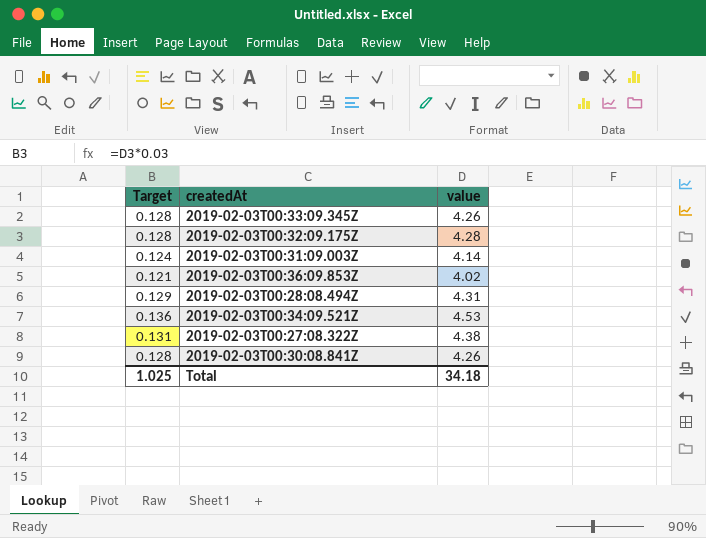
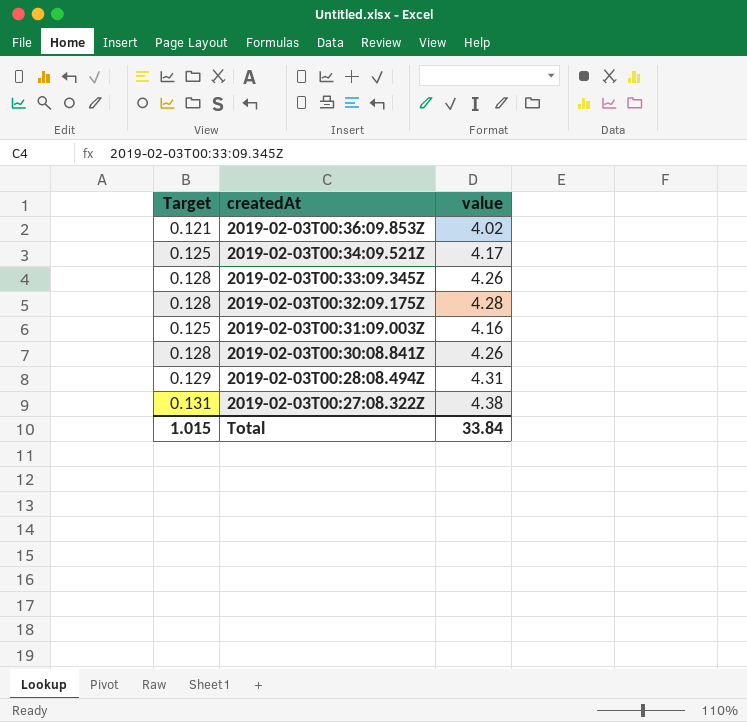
row order: none -> createdAt descending
2019-02-03T00:34:09.521Z | Target: 0.136 -> 0.125
2019-02-03T00:34:09.521Z | value: 4.53 -> 4.17
2019-02-03T00:31:09.003Z | Target: 0.124 -> 0.125
2019-02-03T00:31:09.003Z | value: 4.14 -> 4.16
Total | Target: 1.025 -> 1.015
Total | value: 34.18 -> 33.84

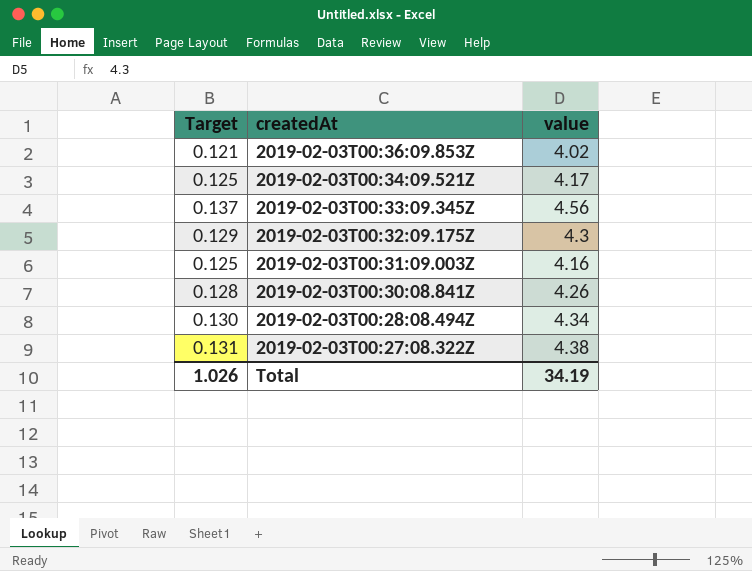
2019-02-03T00:33:09.345Z | Target: 0.128 -> 0.137
2019-02-03T00:33:09.345Z | value: 4.26 -> 4.56
2019-02-03T00:32:09.175Z | Target: 0.128 -> 0.129
2019-02-03T00:32:09.175Z | value: 4.28 -> 4.3
2019-02-03T00:28:08.494Z | Target: 0.129 -> 0.130
2019-02-03T00:28:08.494Z | value: 4.31 -> 4.34
Total | Target: 1.015 -> 1.026
Total | value: 33.84 -> 34.19

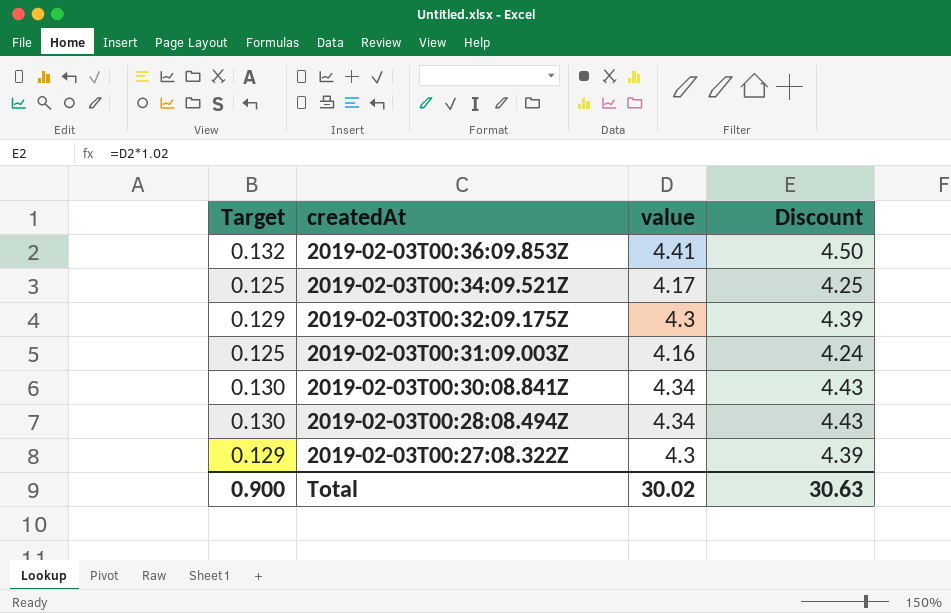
column Discount | formula: none -> [value] * 1.02
row 2019-02-03T00:33:09.345Z: 0.137 | 4.56 -> none
2019-02-03T00:36:09.853Z | Target: 0.121 -> 0.132
2019-02-03T00:36:09.853Z | value: 4.02 -> 4.41
2019-02-03T00:30:08.841Z | Target: 0.128 -> 0.130
2019-02-03T00:30:08.841Z | value: 4.26 -> 4.34
2019-02-03T00:27:08.322Z | Target: 0.131 -> 0.129
2019-02-03T00:27:08.322Z | value: 4.38 -> 4.3
Total | Target: 1.026 -> 0.900
Total | value: 34.19 -> 30.02

